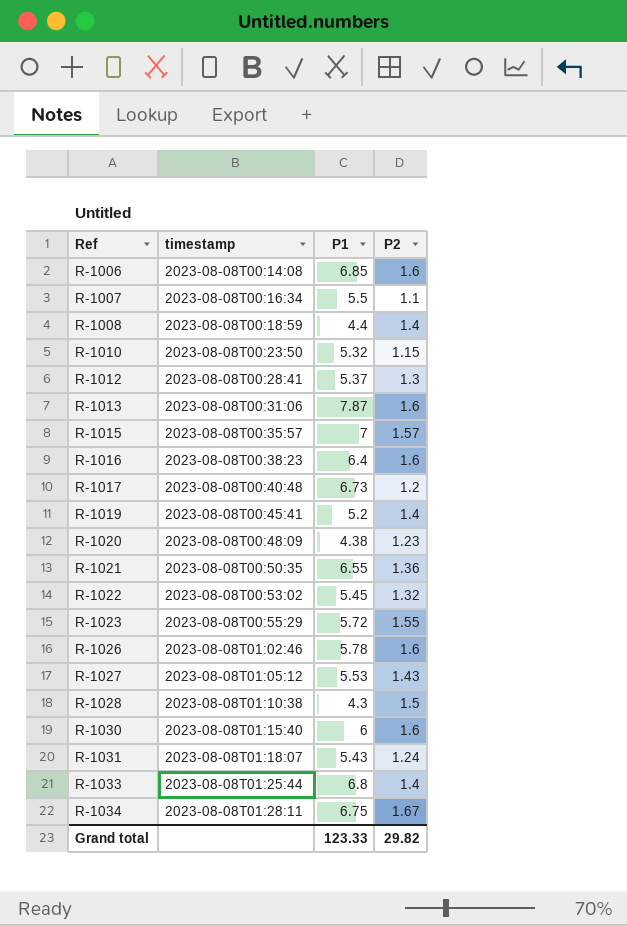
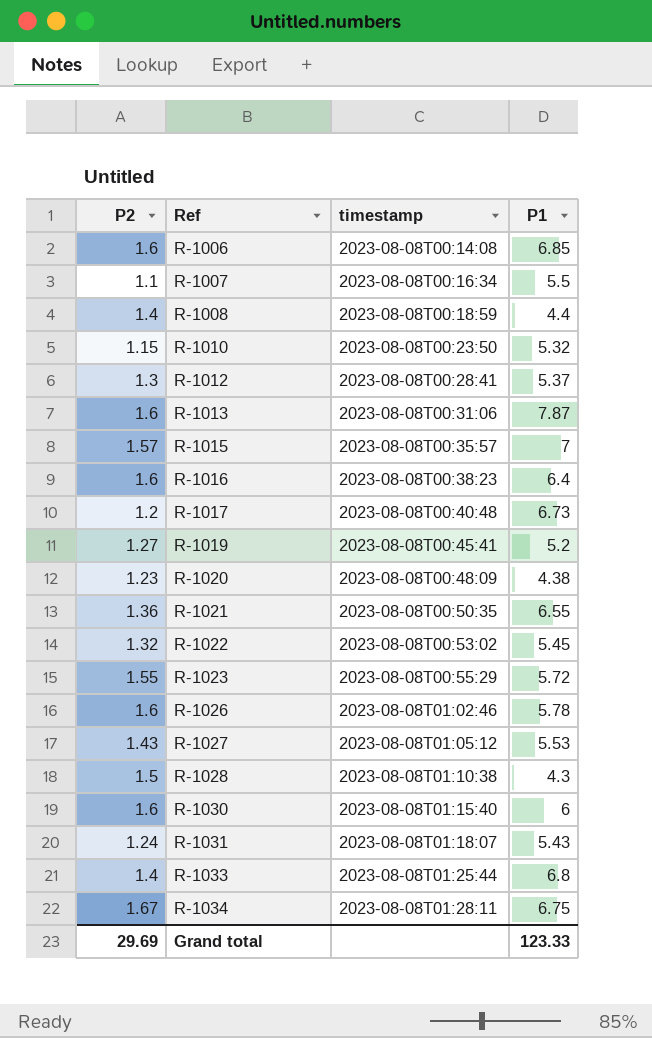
column P2 | position: 4 -> 1
R-1019 | P2: 1.4 -> 1.27
Grand total | P2: 29.82 -> 29.69

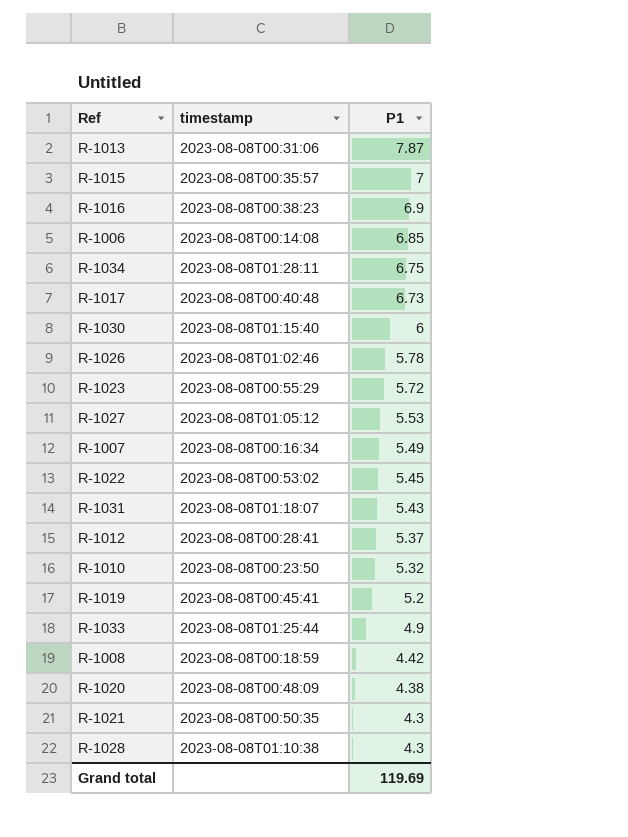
row order: Ref ascending -> P1 descending
column P2 | position: 1 -> none
R-1016 | P1: 6.4 -> 6.9
R-1007 | P1: 5.5 -> 5.49
R-1033 | P1: 6.8 -> 4.9
R-1008 | P1: 4.4 -> 4.42
R-1021 | P1: 6.55 -> 4.3
Grand total | P1: 123.33 -> 119.69

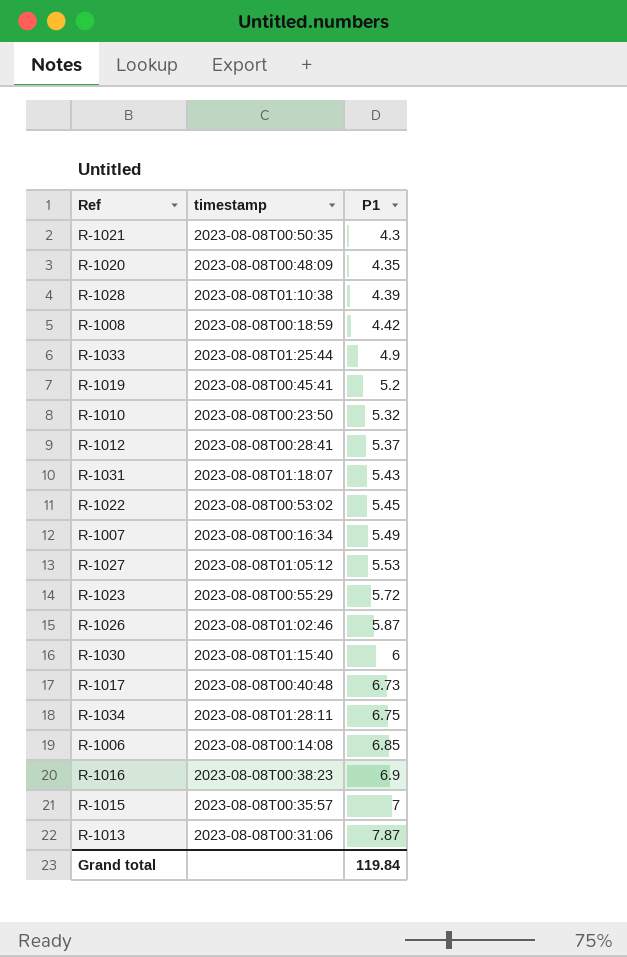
row order: P1 descending -> P1 ascending
R-1020 | P1: 4.38 -> 4.35
R-1028 | P1: 4.3 -> 4.39
R-1026 | P1: 5.78 -> 5.87
Grand total | P1: 119.69 -> 119.84

